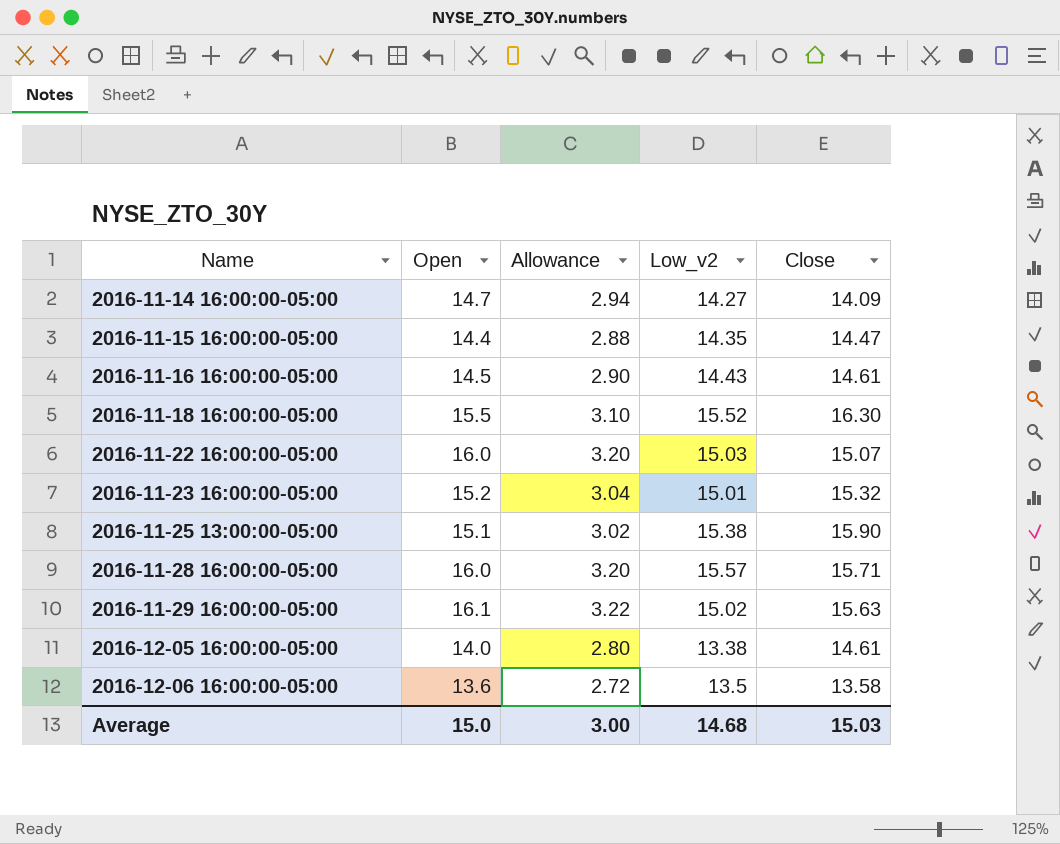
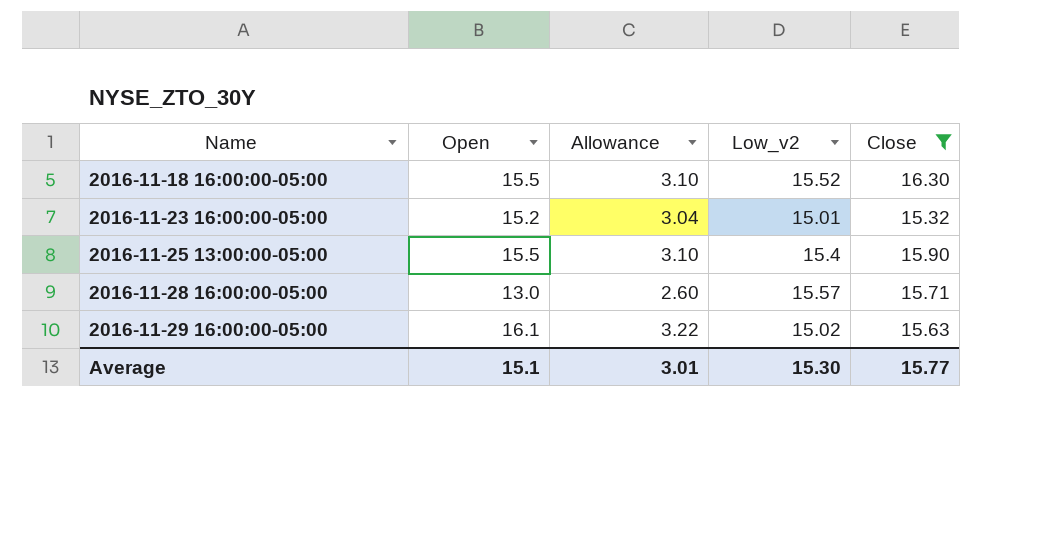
filter: none -> Close >= 15.32
2016-11-25 13:00:00-05:00 | Open: 15.1 -> 15.5
2016-11-25 13:00:00-05:00 | Allowance: 3.02 -> 3.10
2016-11-25 13:00:00-05:00 | Low_v2: 15.38 -> 15.4
2016-11-28 16:00:00-05:00 | Open: 16.0 -> 13.0
2016-11-28 16:00:00-05:00 | Allowance: 3.20 -> 2.60
Average | Open: 15.0 -> 15.1
Average | Allowance: 3.00 -> 3.01
Average | Low_v2: 14.68 -> 15.30
Average | Close: 15.03 -> 15.77

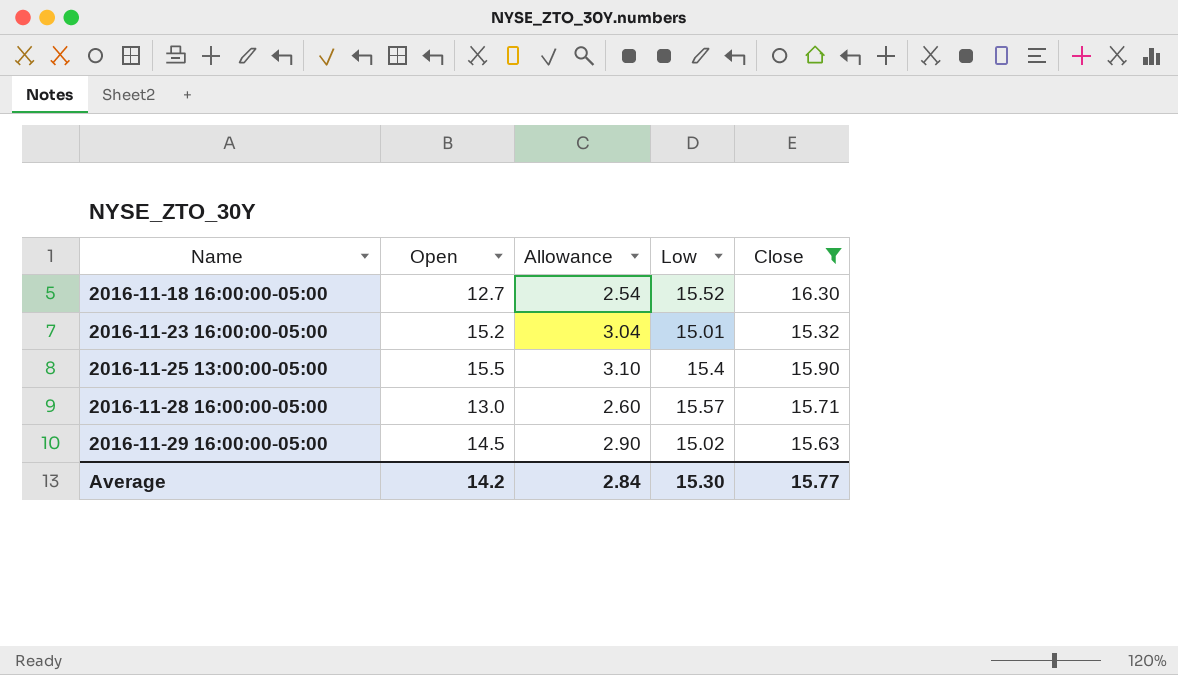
column name: Low_v2 -> Low
2016-11-18 16:00:00-05:00 | Open: 15.5 -> 12.7
2016-11-18 16:00:00-05:00 | Allowance: 3.10 -> 2.54
2016-11-29 16:00:00-05:00 | Open: 16.1 -> 14.5
2016-11-29 16:00:00-05:00 | Allowance: 3.22 -> 2.90
Average | Open: 15.1 -> 14.2
Average | Allowance: 3.01 -> 2.84

